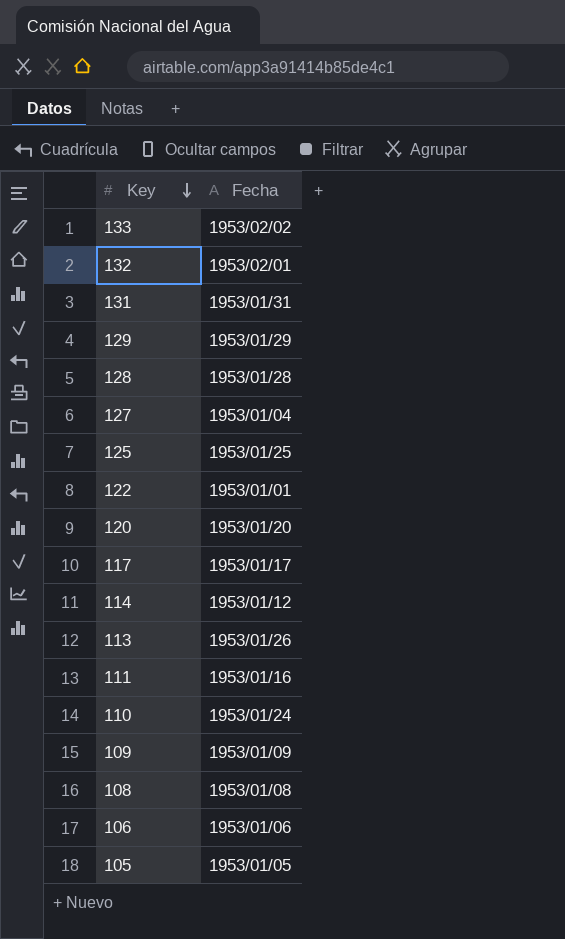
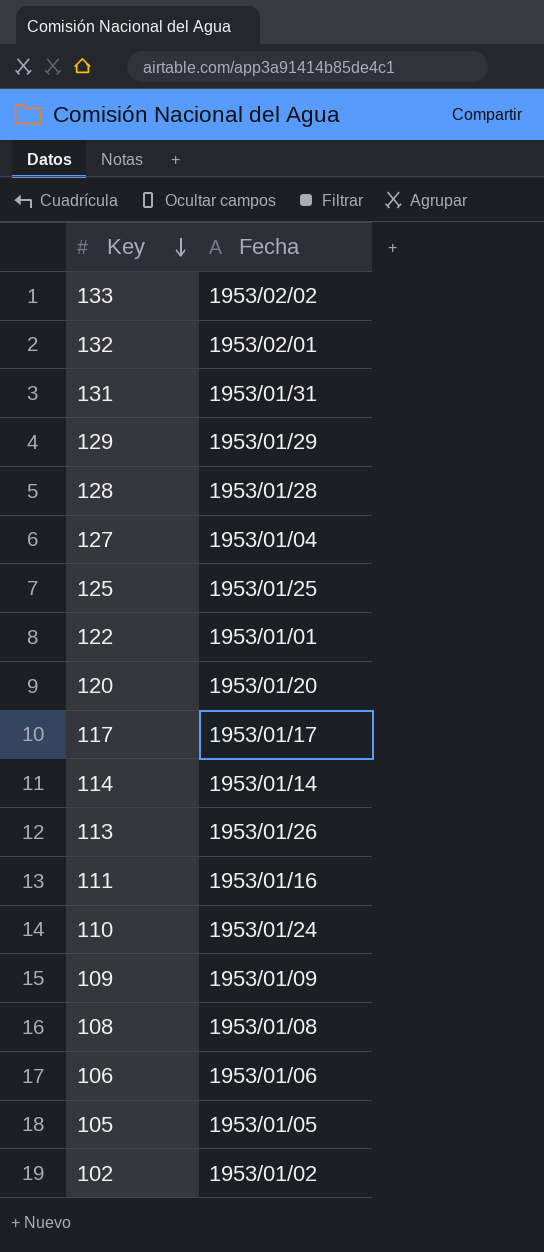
114 | Fecha: 1953/01/12 -> 1953/01/14
row 102: none -> 1953/01/02

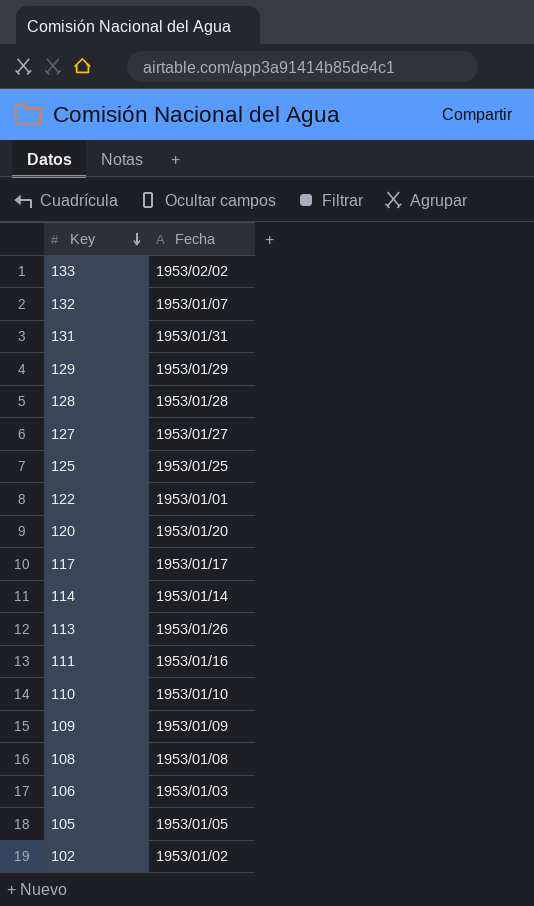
132 | Fecha: 1953/02/01 -> 1953/01/07
127 | Fecha: 1953/01/04 -> 1953/01/27
110 | Fecha: 1953/01/24 -> 1953/01/10
106 | Fecha: 1953/01/06 -> 1953/01/03

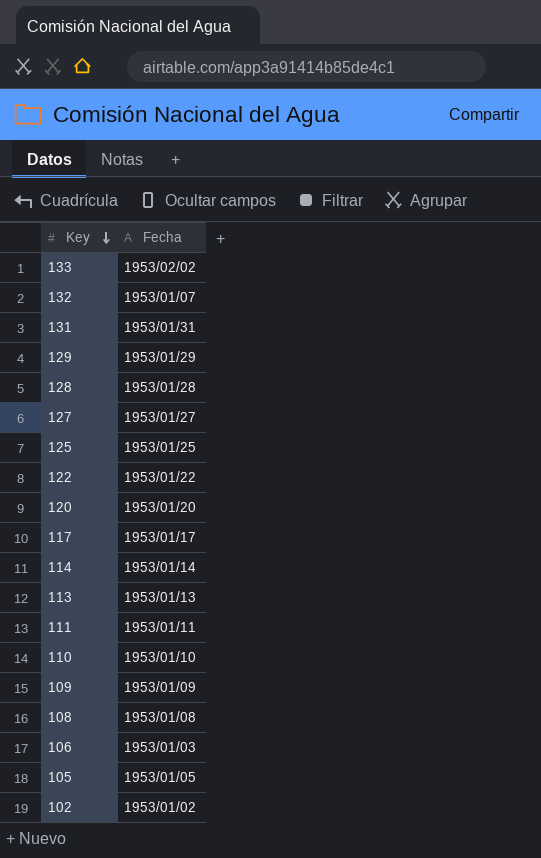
122 | Fecha: 1953/01/01 -> 1953/01/22
113 | Fecha: 1953/01/26 -> 1953/01/13
111 | Fecha: 1953/01/16 -> 1953/01/11

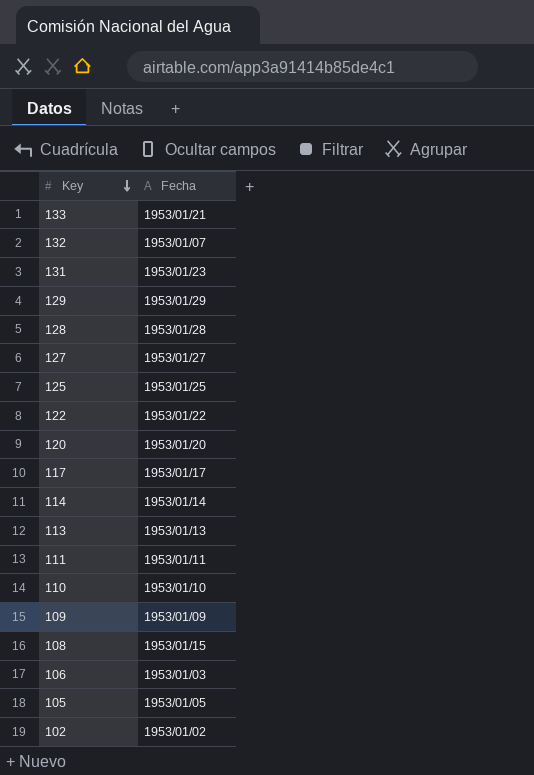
133 | Fecha: 1953/02/02 -> 1953/01/21
131 | Fecha: 1953/01/31 -> 1953/01/23
108 | Fecha: 1953/01/08 -> 1953/01/15

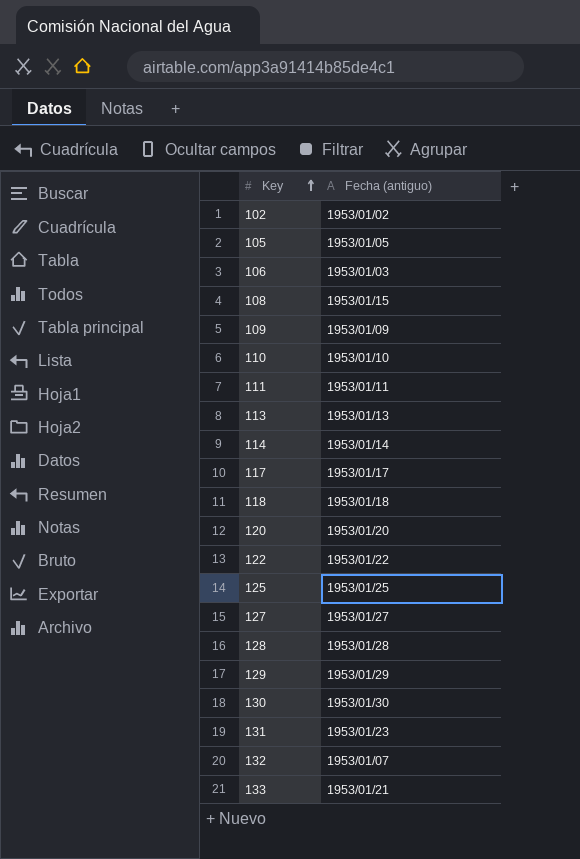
row order: Key descending -> Key ascending
column name: Fecha -> Fecha (antiguo)
row 118: none -> 1953/01/18
row 130: none -> 1953/01/30

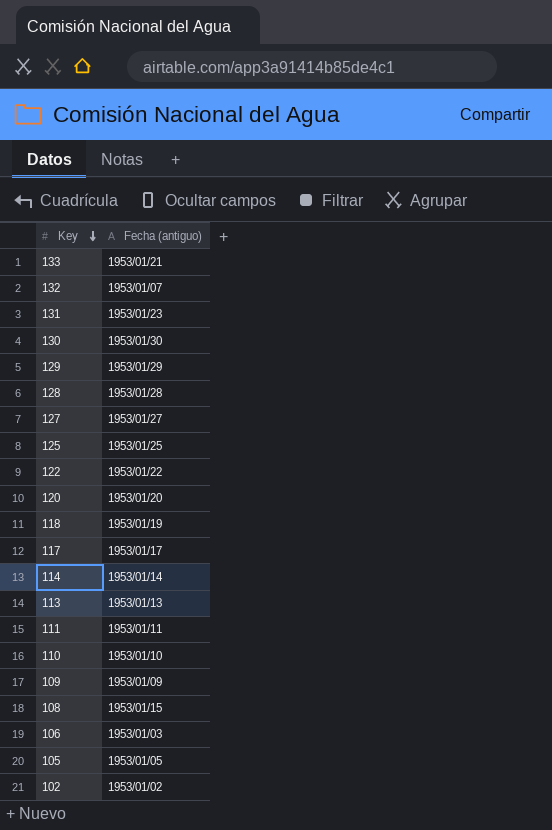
row order: Key ascending -> Key descending
118 | Fecha (antiguo): 1953/01/18 -> 1953/01/19

